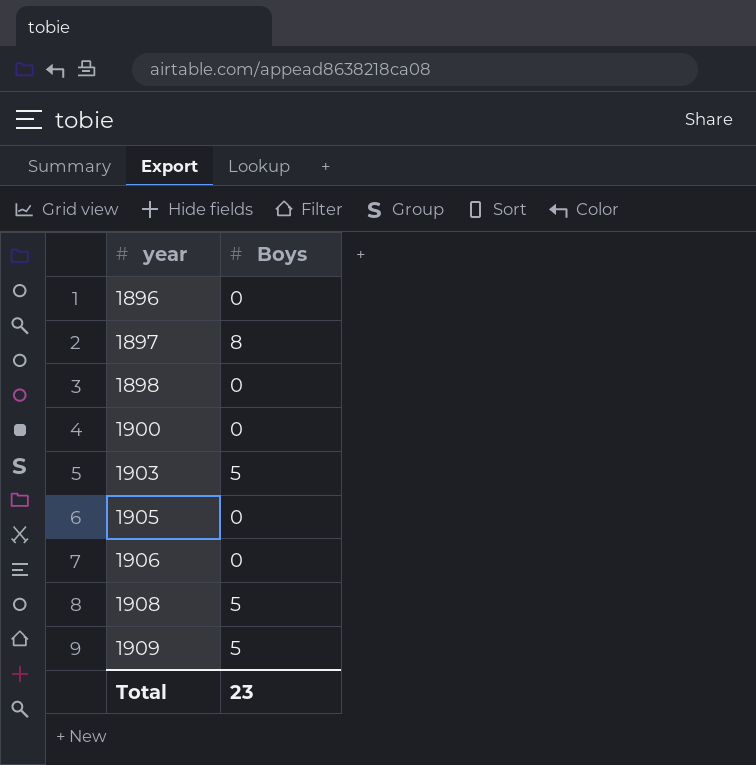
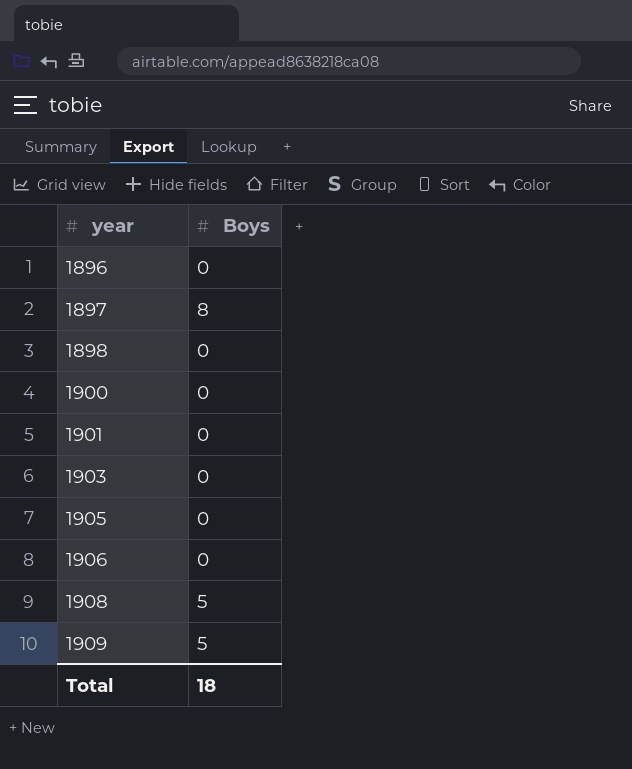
row 1901: none -> 0
1903 | Boys: 5 -> 0
Total | Boys: 23 -> 18

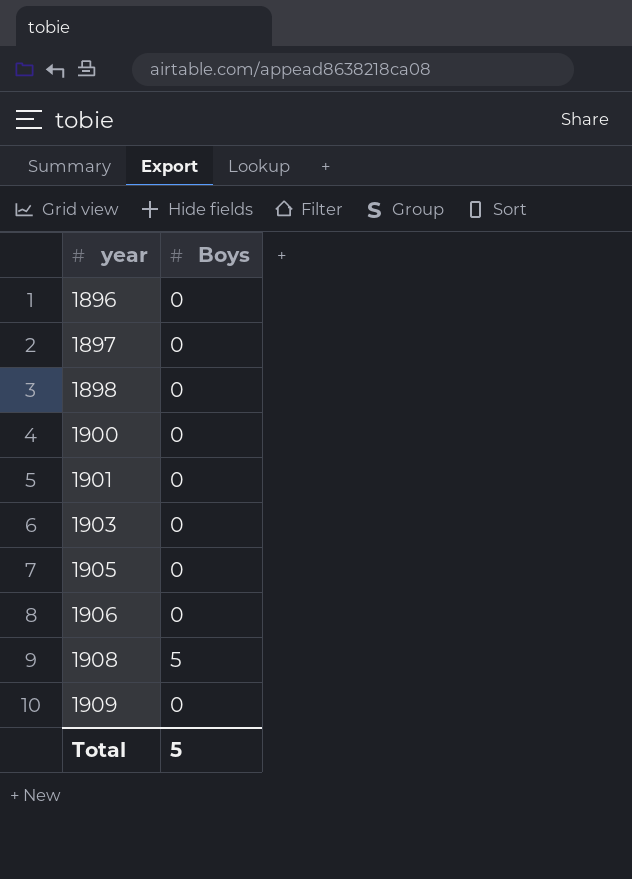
1897 | Boys: 8 -> 0
1909 | Boys: 5 -> 0
Total | Boys: 18 -> 5

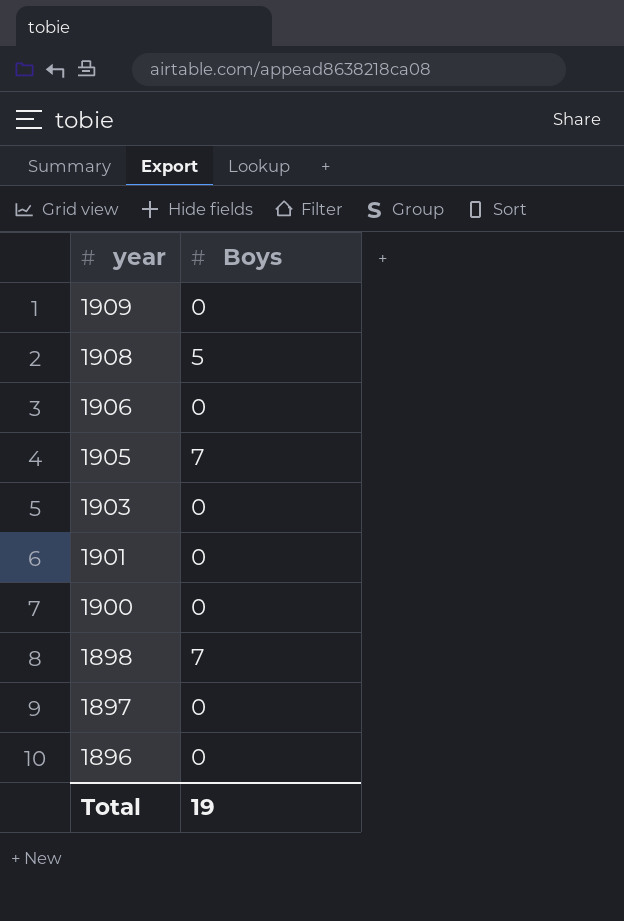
row order: year ascending -> year descending
1905 | Boys: 0 -> 7
1898 | Boys: 0 -> 7
Total | Boys: 5 -> 19

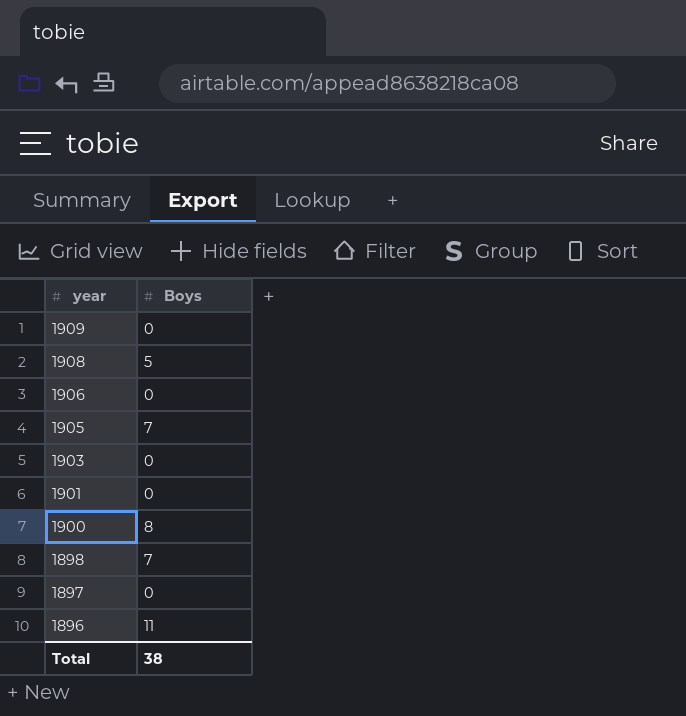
1900 | Boys: 0 -> 8
1896 | Boys: 0 -> 11
Total | Boys: 19 -> 38

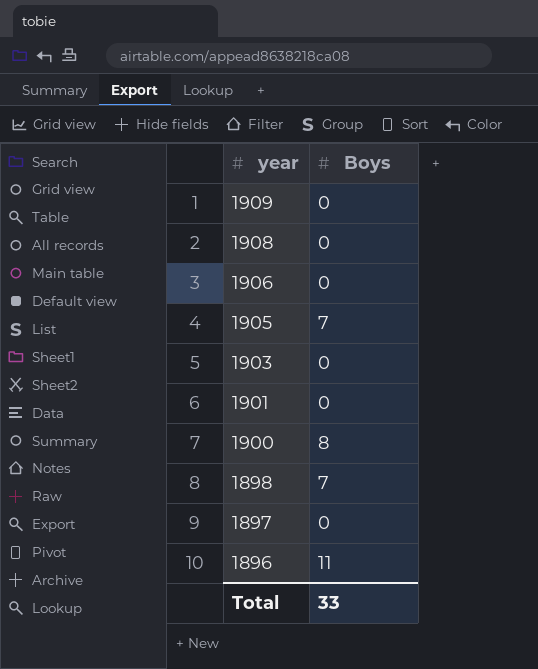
1908 | Boys: 5 -> 0
Total | Boys: 38 -> 33

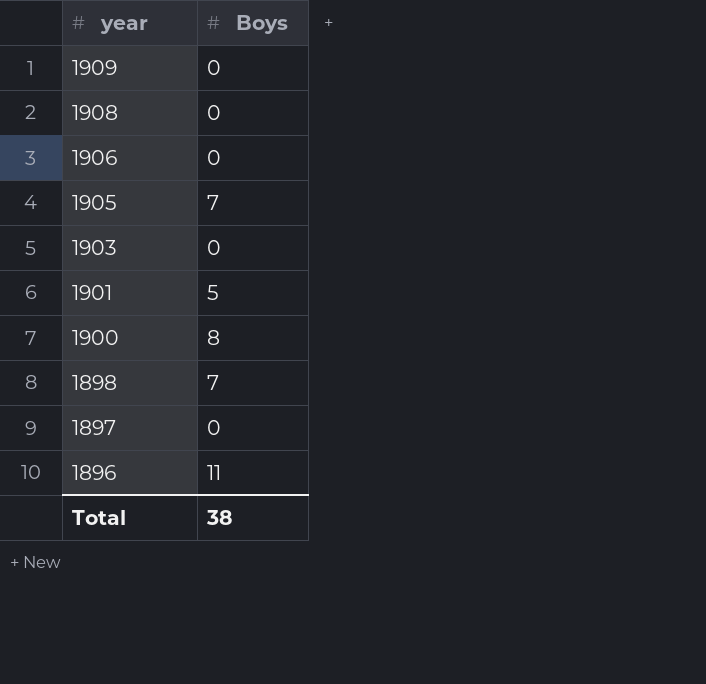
1901 | Boys: 0 -> 5
Total | Boys: 33 -> 38

